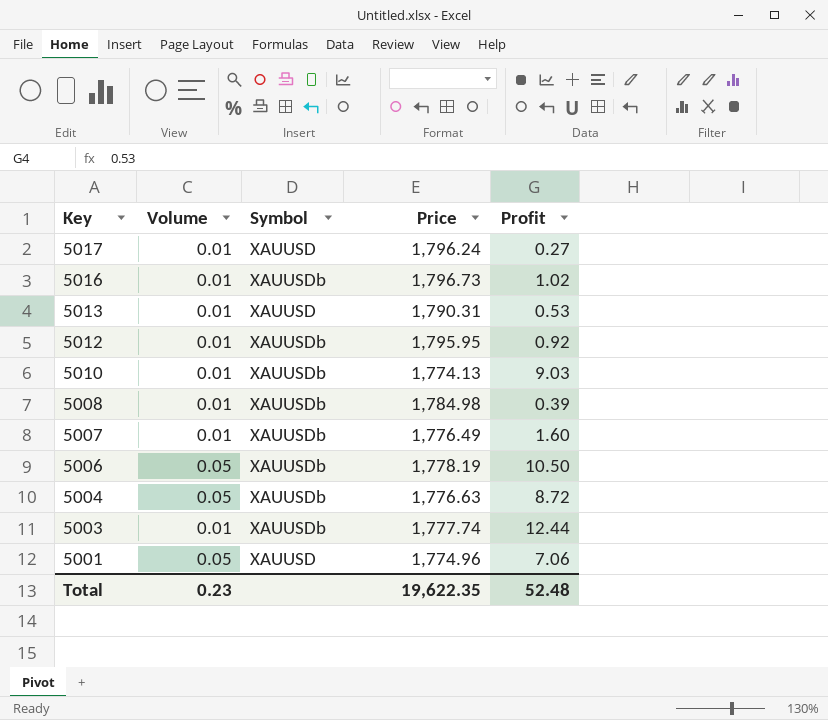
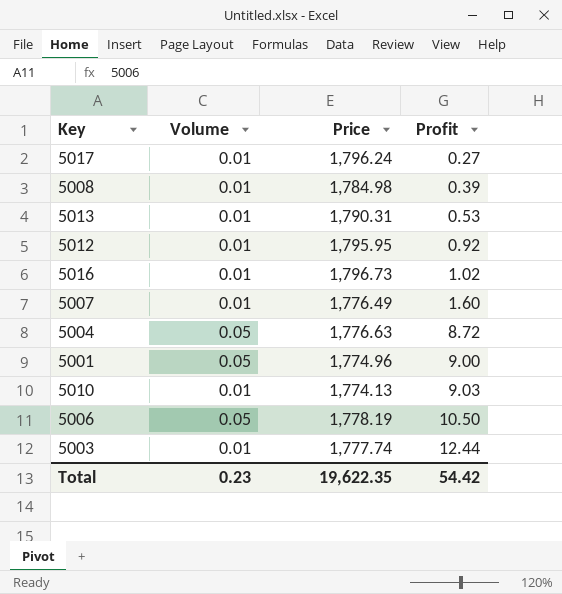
row order: Key descending -> Profit ascending
column Symbol | position: 3 -> none
5001 | Profit: 7.06 -> 9.00
Total | Profit: 52.48 -> 54.42

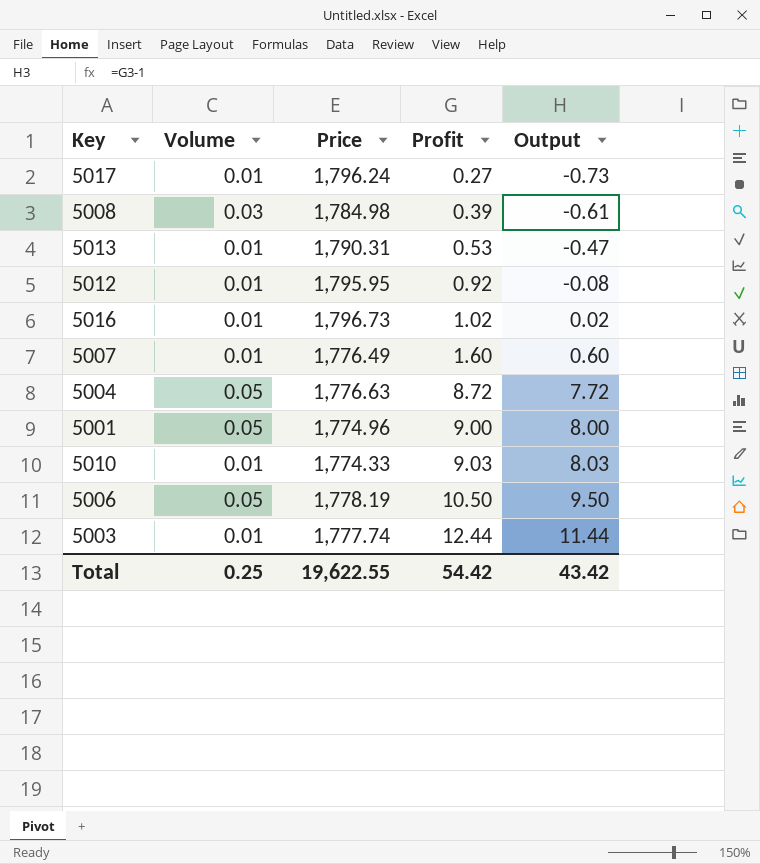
column Output | formula: none -> [Profit] - 1
5008 | Volume: 0.01 -> 0.03
5010 | Price: 1,774.13 -> 1,774.33
Total | Volume: 0.23 -> 0.25
Total | Price: 19,622.35 -> 19,622.55

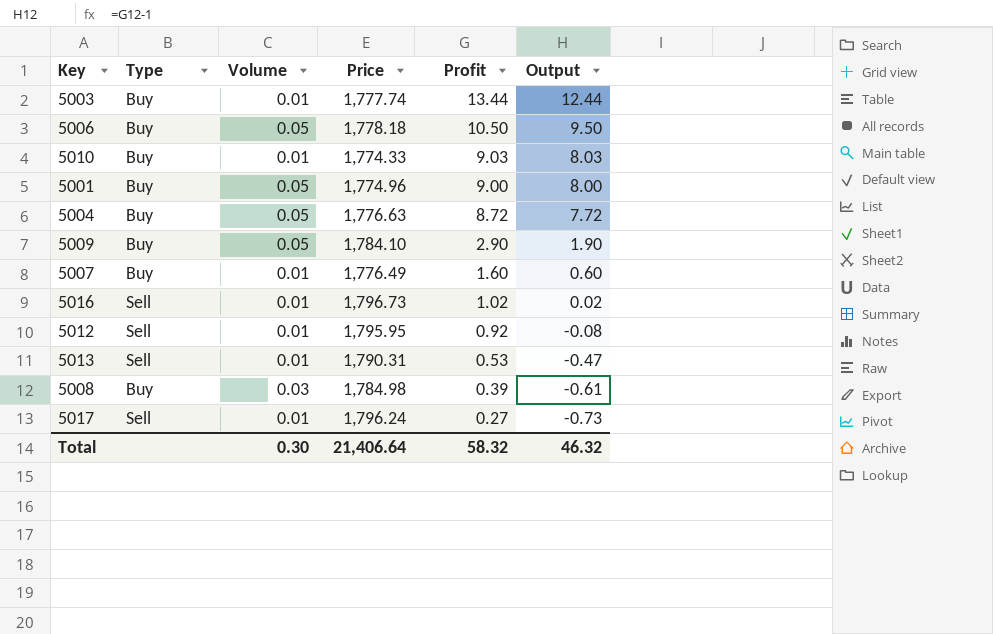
row order: Profit ascending -> Profit descending
column Type | position: none -> 2
5003 | Profit: 12.44 -> 13.44
5003 | Output: 11.44 -> 12.44
5006 | Price: 1,778.19 -> 1,778.18
row 5009: none -> Buy | 0.05 | 1,784.10 | 2.90 | 1.90
Total | Volume: 0.25 -> 0.30
Total | Price: 19,622.55 -> 21,406.64
Total | Profit: 54.42 -> 58.32
Total | Output: 43.42 -> 46.32

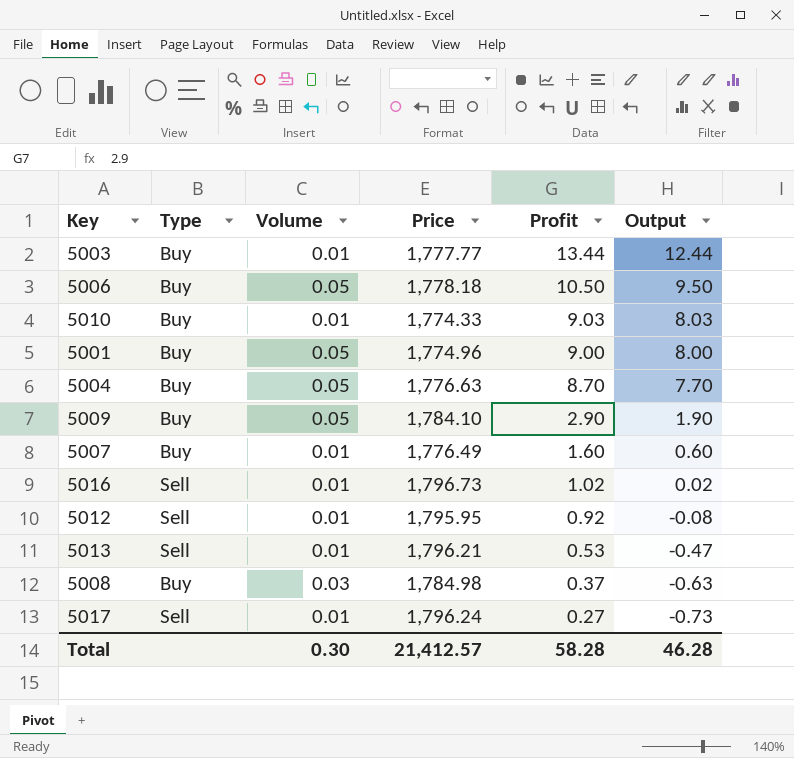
5003 | Price: 1,777.74 -> 1,777.77
5004 | Profit: 8.72 -> 8.70
5004 | Output: 7.72 -> 7.70
5013 | Price: 1,790.31 -> 1,796.21
5008 | Profit: 0.39 -> 0.37
5008 | Output: -0.61 -> -0.63
Total | Price: 21,406.64 -> 21,412.57
Total | Profit: 58.32 -> 58.28
Total | Output: 46.32 -> 46.28

